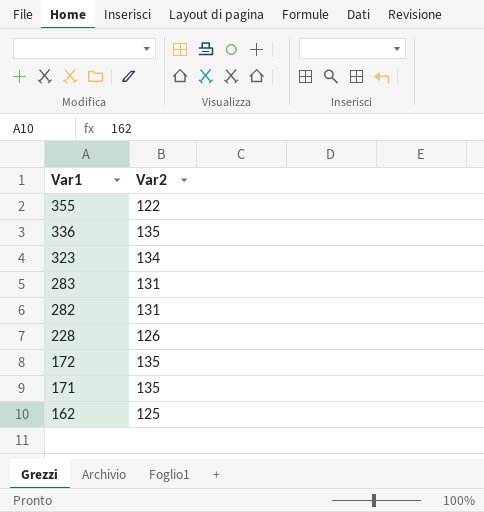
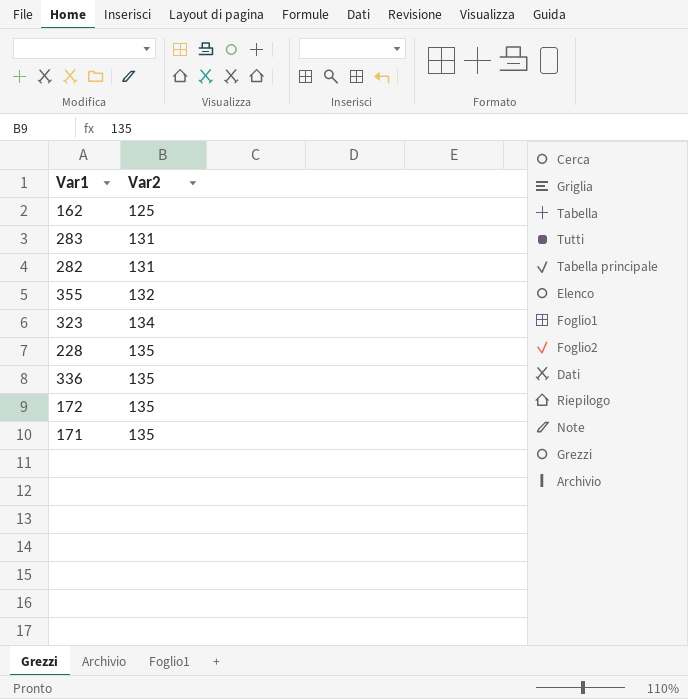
row order: Var1 descending -> Var2 ascending
355 | Var2: 122 -> 132
228 | Var2: 126 -> 135

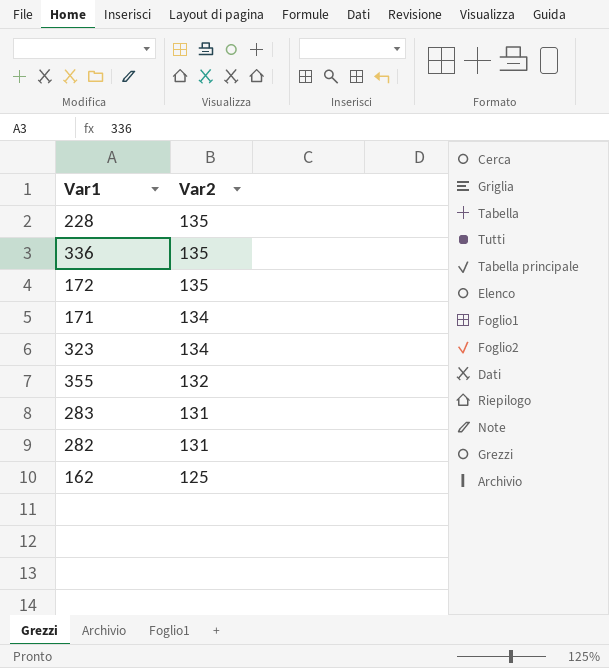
row order: Var2 ascending -> Var2 descending
171 | Var2: 135 -> 134

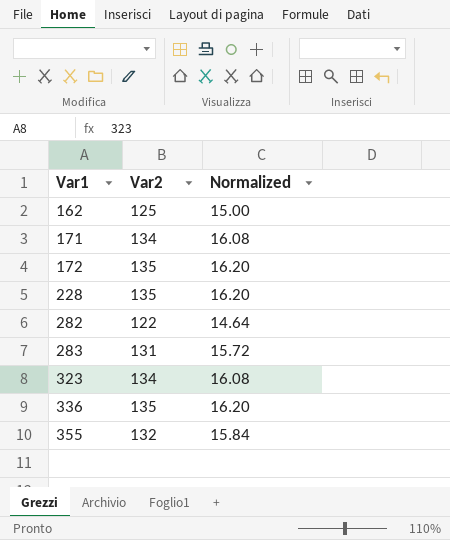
row order: Var2 descending -> Var1 ascending
column Normalized | formula: none -> [Var2] * 0.12
282 | Var2: 131 -> 122

